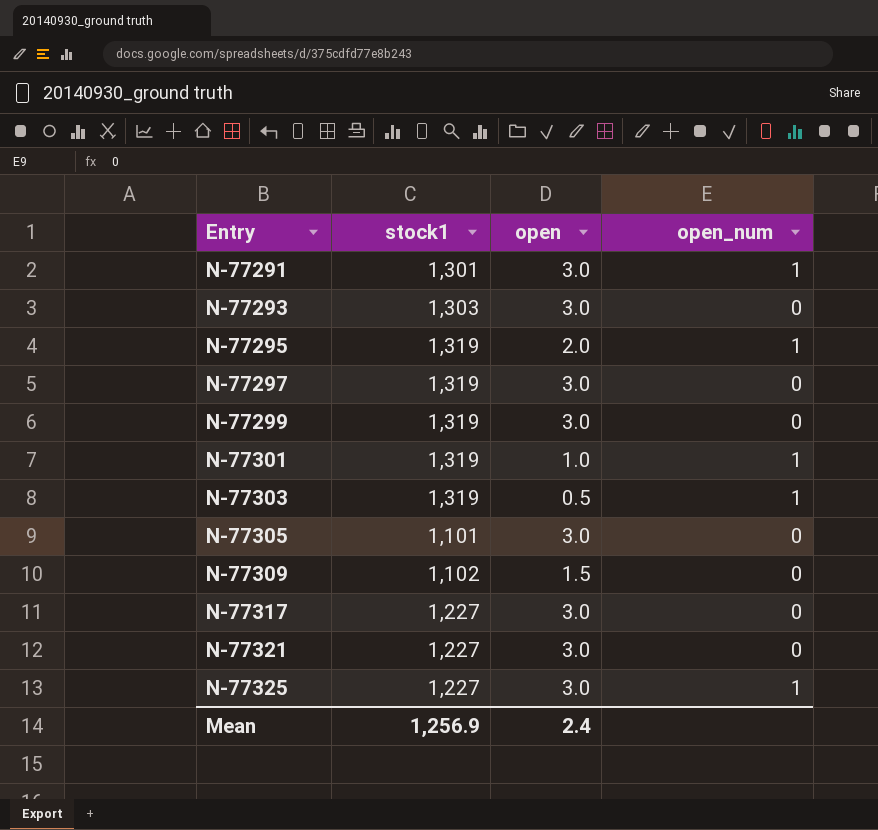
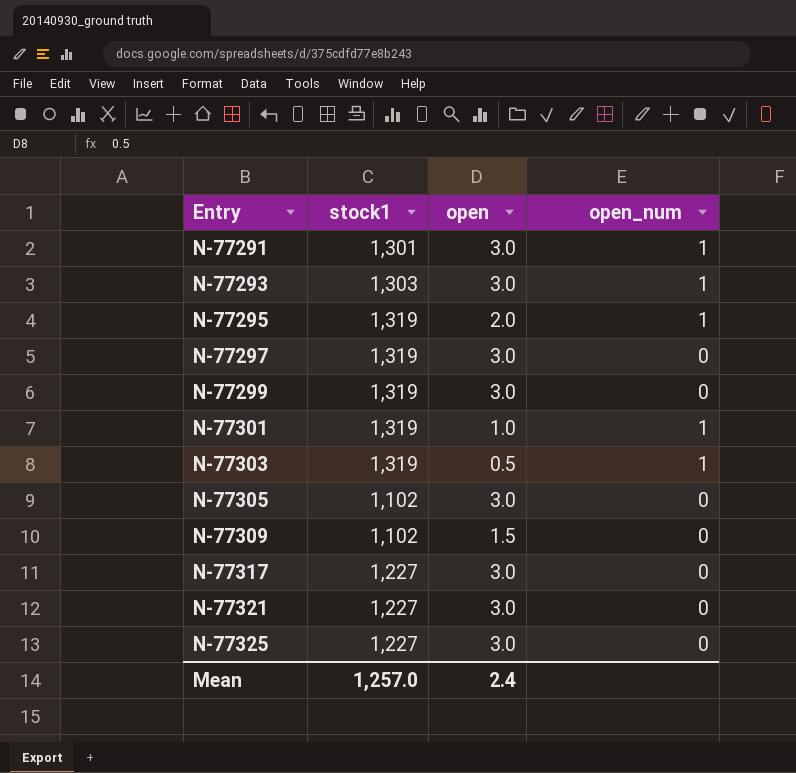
N-77293 | open_num: 0 -> 1
N-77305 | stock1: 1,101 -> 1,102
N-77325 | open_num: 1 -> 0
Mean | stock1: 1,256.9 -> 1,257.0

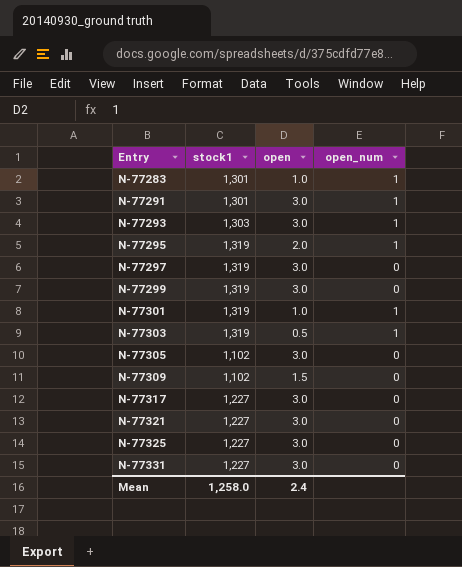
row N-77283: none -> 1,301 | 1.0 | 1
row N-77331: none -> 1,227 | 3.0 | 0
Mean | stock1: 1,257.0 -> 1,258.0

